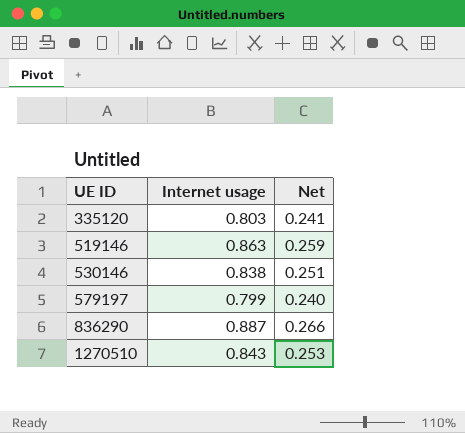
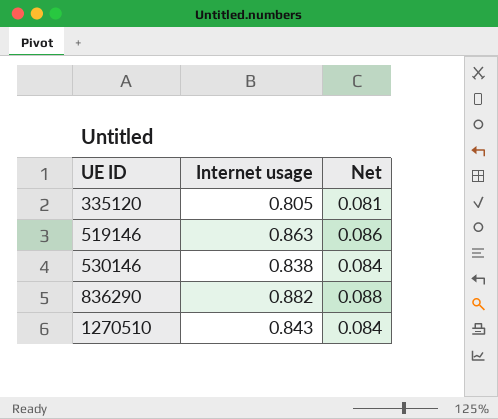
column Net | formula: [Internet usage] * 0.3 -> [Internet usage] * 0.1
row 579197: 0.799 | 0.240 -> none
335120 | Internet usage: 0.803 -> 0.805
836290 | Internet usage: 0.887 -> 0.882

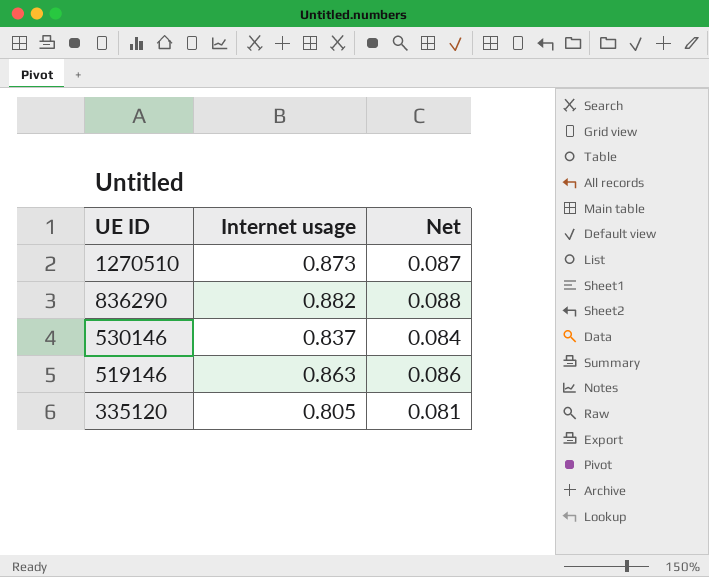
row order: UE ID ascending -> UE ID descending
1270510 | Internet usage: 0.843 -> 0.873
1270510 | Net: 0.084 -> 0.087
530146 | Internet usage: 0.838 -> 0.837

